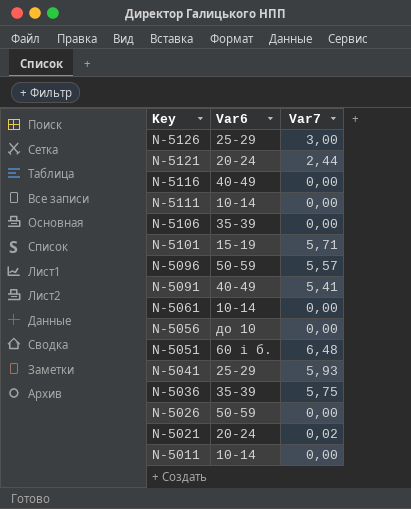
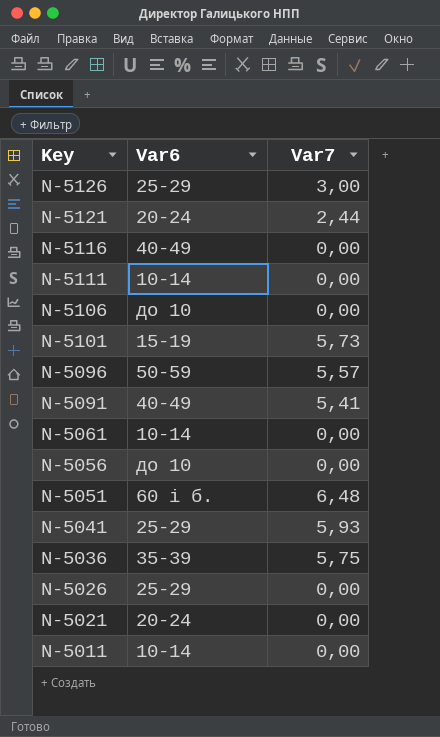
N-5106 | Var6: 35-39 -> до 10
N-5101 | Var7: 5,71 -> 5,73
N-5026 | Var6: 50-59 -> 25-29
N-5021 | Var7: 0,02 -> 0,00

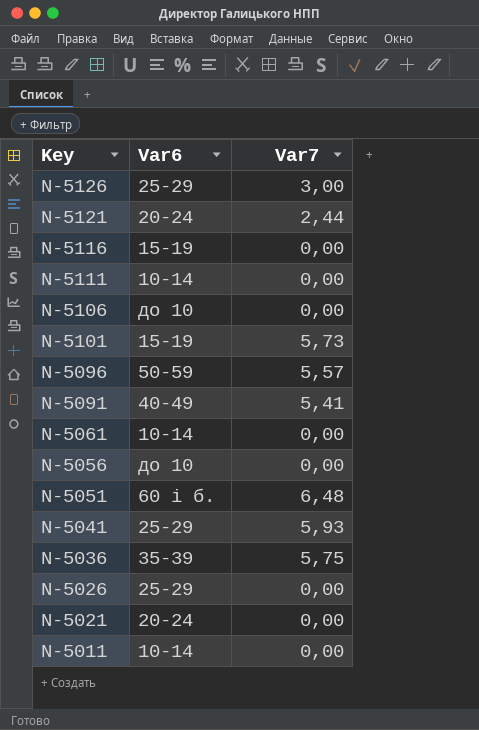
N-5116 | Var6: 40-49 -> 15-19

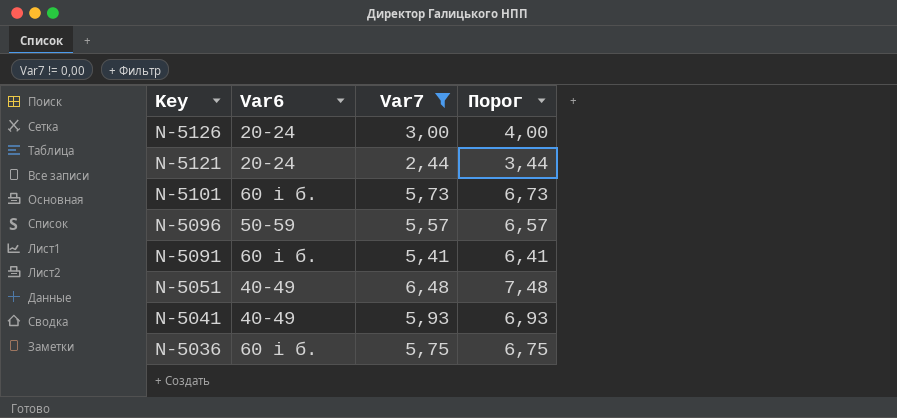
filter: none -> Var7 != 0,00
column Порог | formula: none -> [Var7] + 1
N-5126 | Var6: 25-29 -> 20-24
N-5101 | Var6: 15-19 -> 60 і б.
N-5091 | Var6: 40-49 -> 60 і б.
N-5051 | Var6: 60 і б. -> 40-49
N-5041 | Var6: 25-29 -> 40-49
N-5036 | Var6: 35-39 -> 60 і б.

